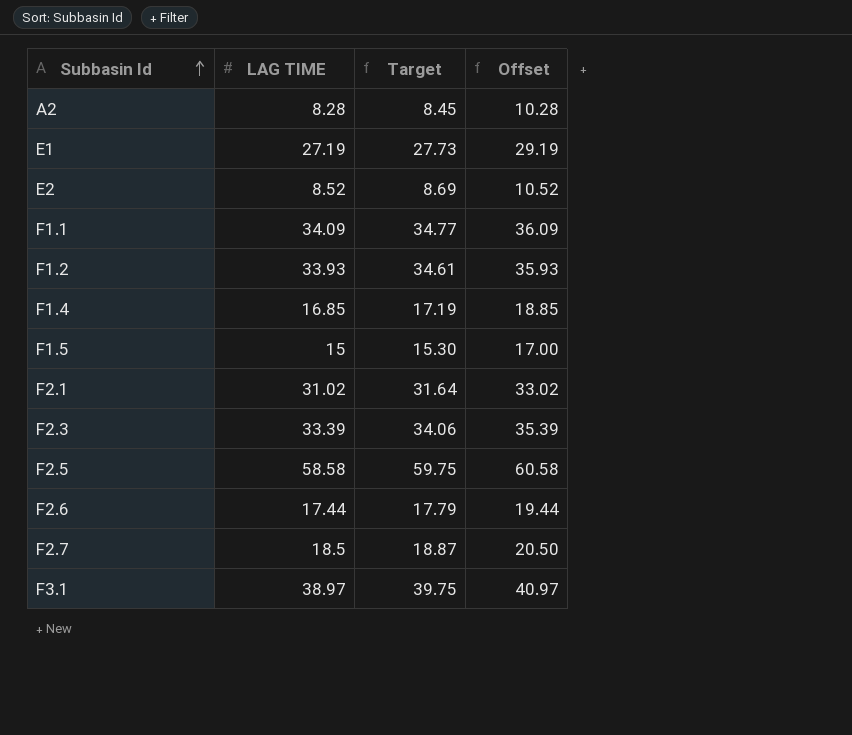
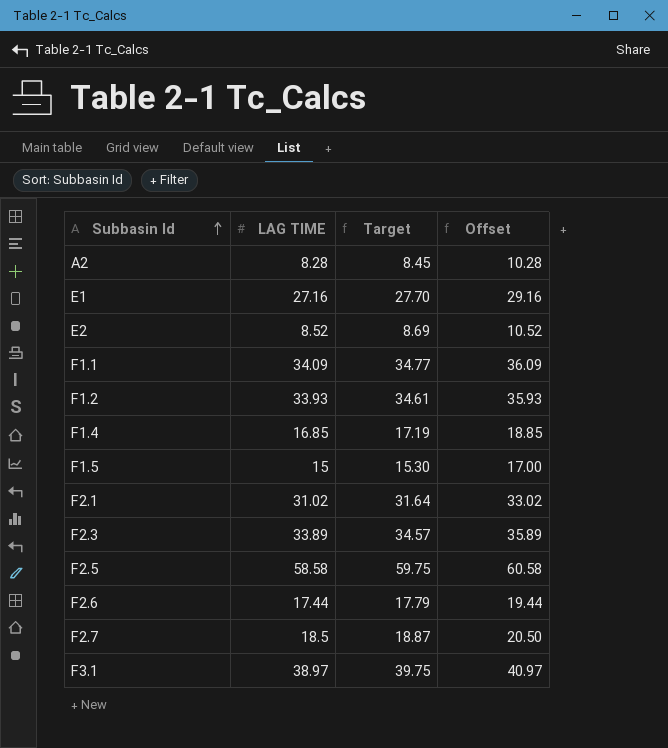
E1 | LAG TIME: 27.19 -> 27.16
E1 | Target: 27.73 -> 27.70
E1 | Offset: 29.19 -> 29.16
F2.3 | LAG TIME: 33.39 -> 33.89
F2.3 | Target: 34.06 -> 34.57
F2.3 | Offset: 35.39 -> 35.89

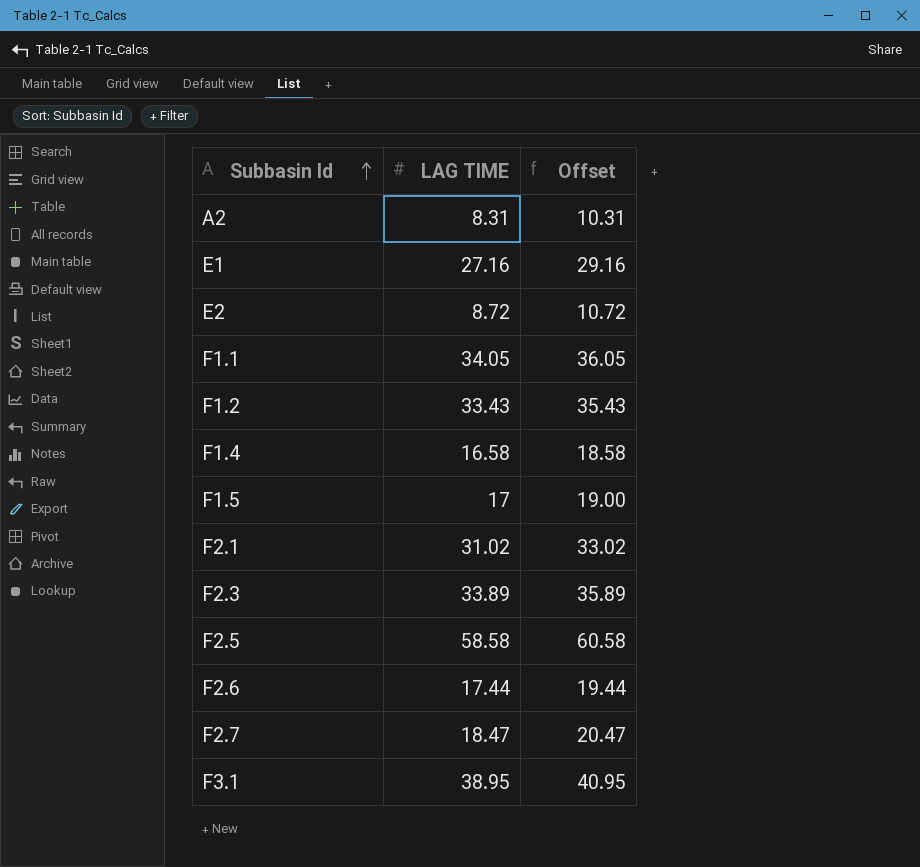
column Target | formula: [LAG TIME] * 1.02 -> none
A2 | LAG TIME: 8.28 -> 8.31
A2 | Offset: 10.28 -> 10.31
E2 | LAG TIME: 8.52 -> 8.72
E2 | Offset: 10.52 -> 10.72
F1.1 | LAG TIME: 34.09 -> 34.05
F1.1 | Offset: 36.09 -> 36.05
F1.2 | LAG TIME: 33.93 -> 33.43
F1.2 | Offset: 35.93 -> 35.43
F1.4 | LAG TIME: 16.85 -> 16.58
F1.4 | Offset: 18.85 -> 18.58
F1.5 | LAG TIME: 15 -> 17
F1.5 | Offset: 17.00 -> 19.00
F2.7 | LAG TIME: 18.5 -> 18.47
F2.7 | Offset: 20.50 -> 20.47
F3.1 | LAG TIME: 38.97 -> 38.95
F3.1 | Offset: 40.97 -> 40.95

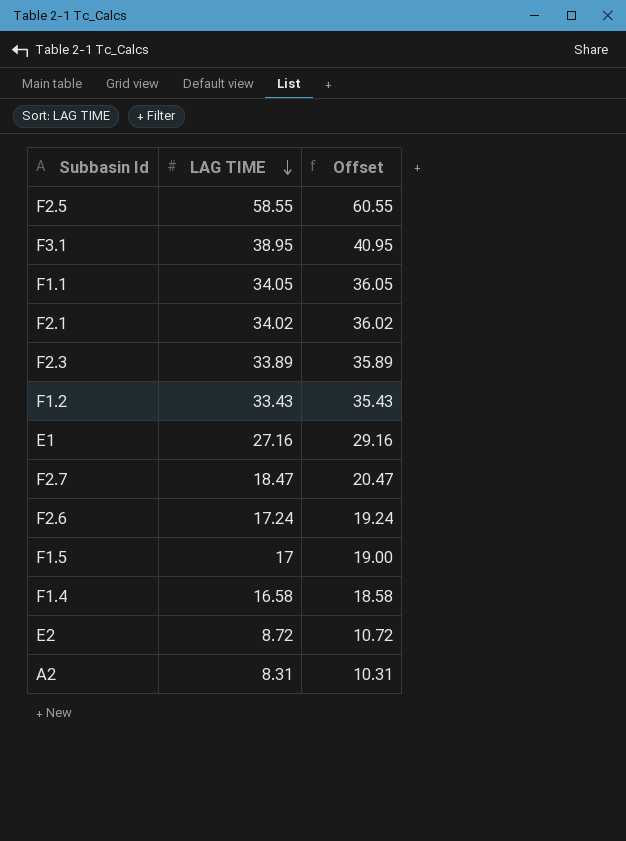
row order: Subbasin Id ascending -> LAG TIME descending
F2.5 | LAG TIME: 58.58 -> 58.55
F2.5 | Offset: 60.58 -> 60.55
F2.1 | LAG TIME: 31.02 -> 34.02
F2.1 | Offset: 33.02 -> 36.02
F2.6 | LAG TIME: 17.44 -> 17.24
F2.6 | Offset: 19.44 -> 19.24

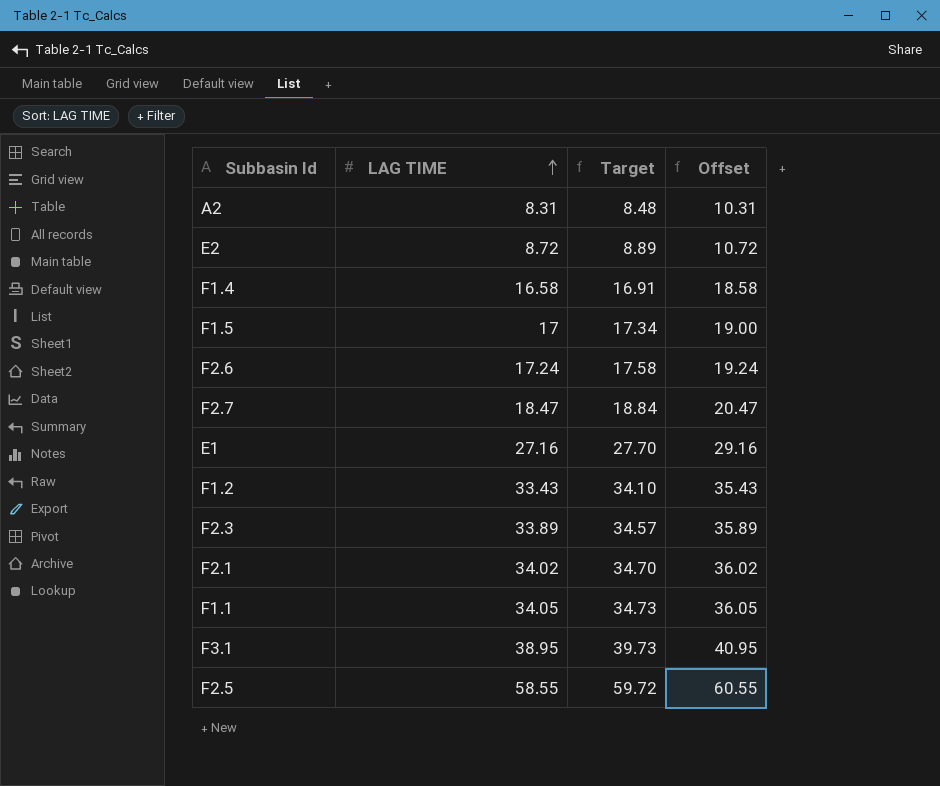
row order: LAG TIME descending -> LAG TIME ascending
column Target | formula: none -> [LAG TIME] * 1.02

